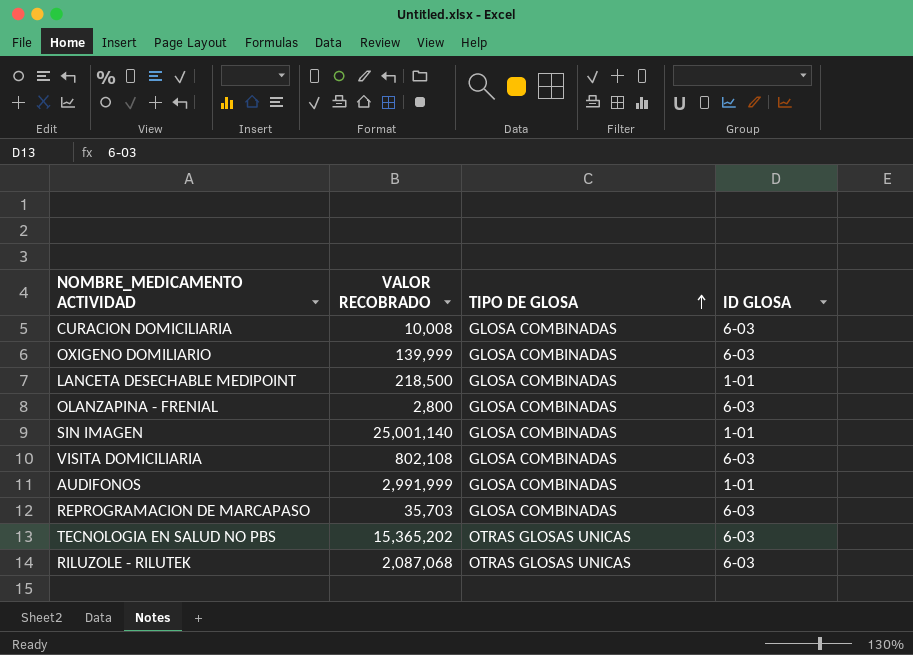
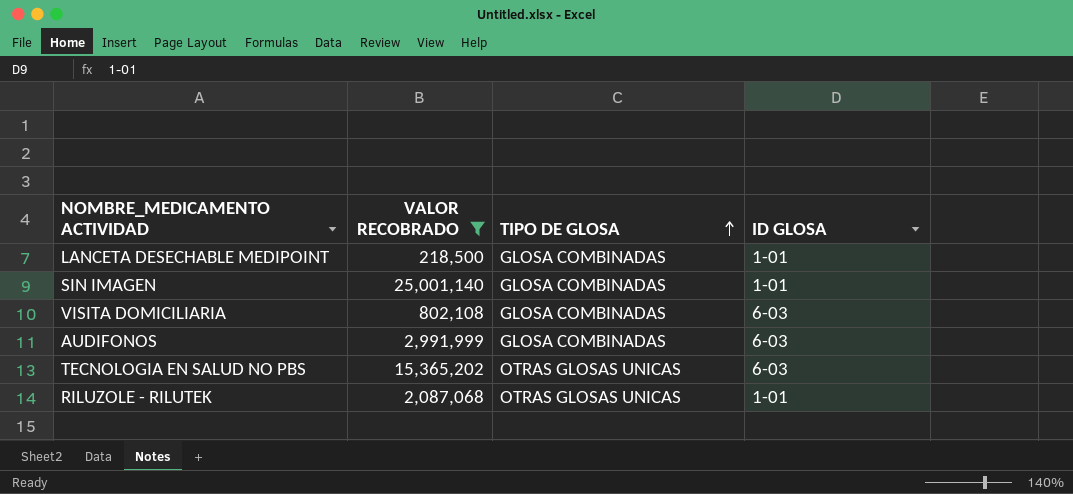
filter: none -> VALOR RECOBRADO >= 218,500
AUDIFONOS | ID GLOSA: 1-01 -> 6-03
RILUZOLE - RILUTEK | ID GLOSA: 6-03 -> 1-01

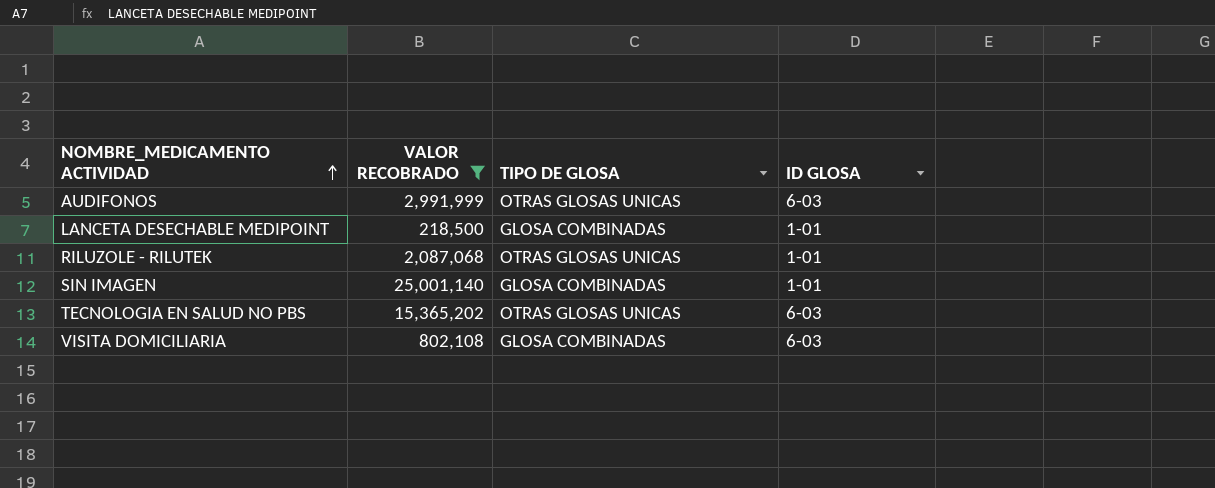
row order: TIPO DE GLOSA ascending -> NOMBRE_MEDICAMENTO ACTIVIDAD ascending
AUDIFONOS | TIPO DE GLOSA: GLOSA COMBINADAS -> OTRAS GLOSAS UNICAS

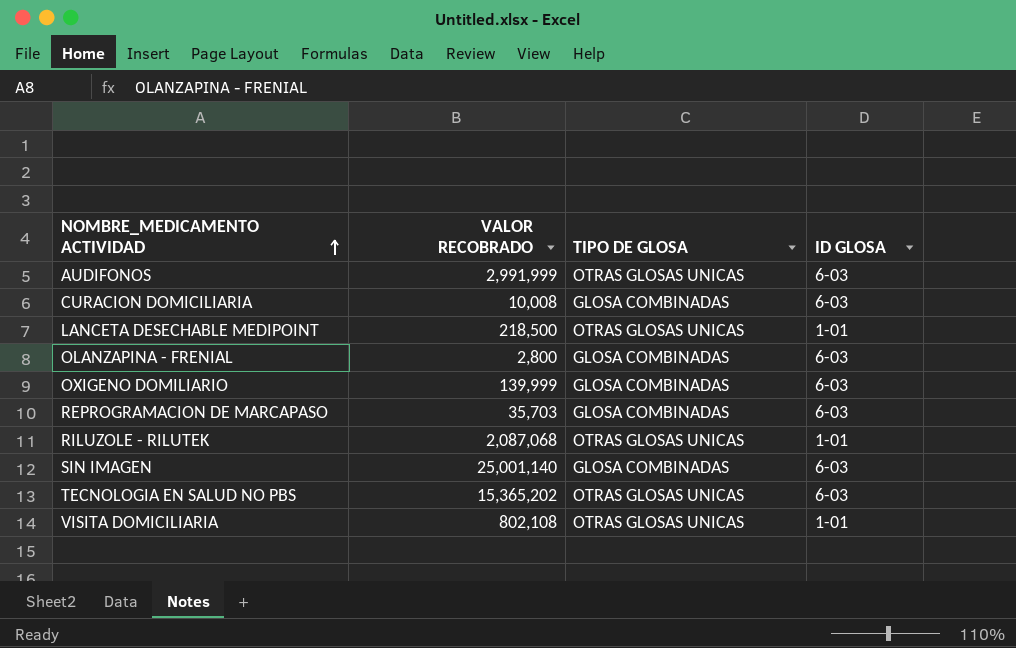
filter: VALOR RECOBRADO >= 218,500 -> none
LANCETA DESECHABLE MEDIPOINT | TIPO DE GLOSA: GLOSA COMBINADAS -> OTRAS GLOSAS UNICAS
SIN IMAGEN | ID GLOSA: 1-01 -> 6-03
VISITA DOMICILIARIA | TIPO DE GLOSA: GLOSA COMBINADAS -> OTRAS GLOSAS UNICAS
VISITA DOMICILIARIA | ID GLOSA: 6-03 -> 1-01

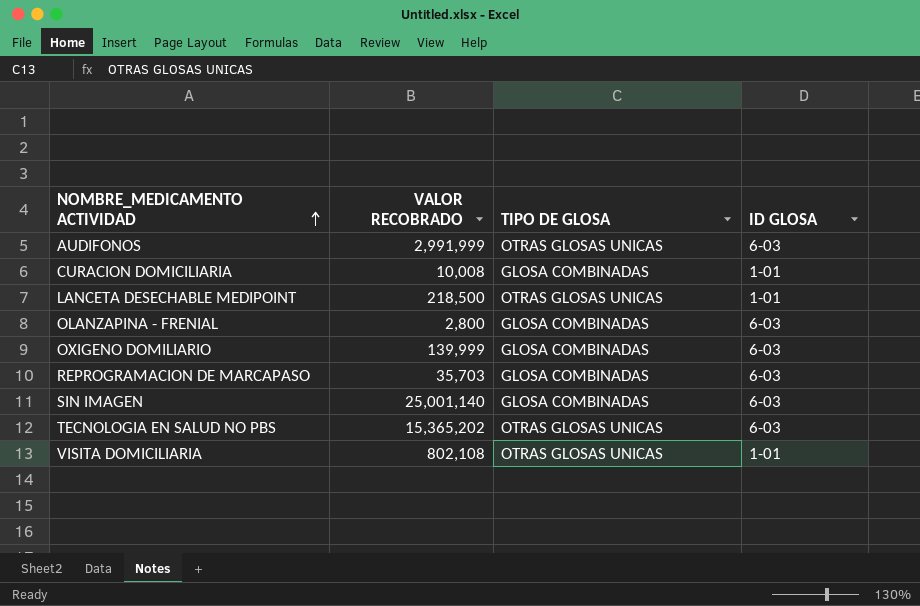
row RILUZOLE - RILUTEK: 2,087,068 | OTRAS GLOSAS UNICAS | 1-01 -> none
CURACION DOMICILIARIA | ID GLOSA: 6-03 -> 1-01

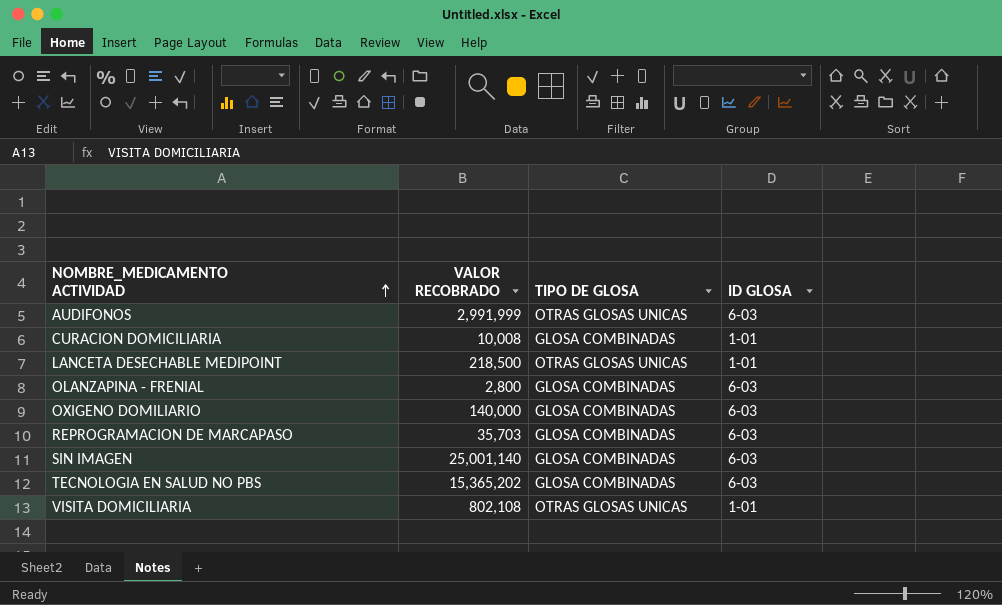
OXIGENO DOMILIARIO | VALOR RECOBRADO: 139,999 -> 140,000
TECNOLOGIA EN SALUD NO PBS | TIPO DE GLOSA: OTRAS GLOSAS UNICAS -> GLOSA COMBINADAS

